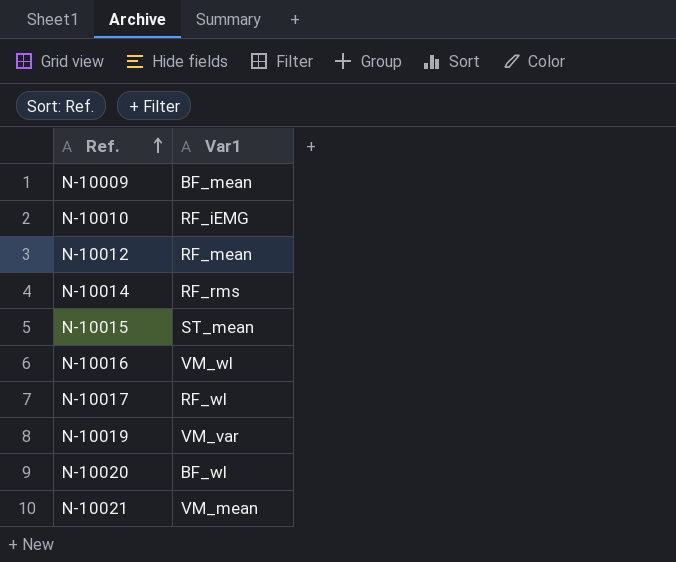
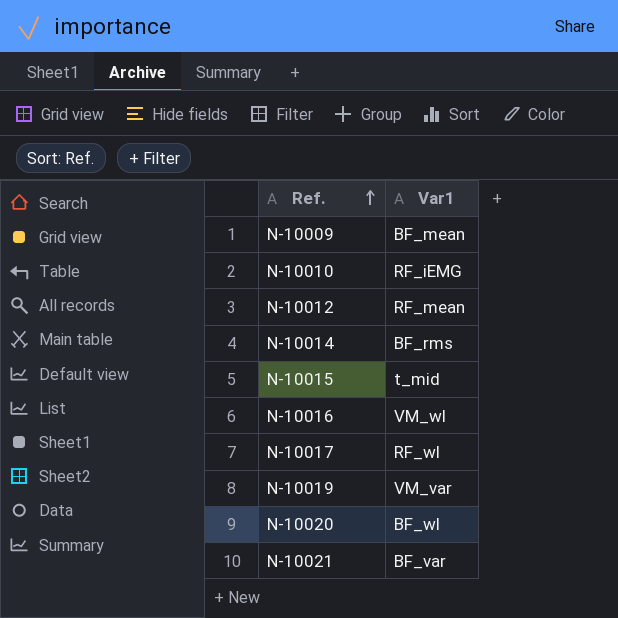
N-10014 | Var1: RF_rms -> BF_rms
N-10015 | Var1: ST_mean -> t_mid
N-10021 | Var1: VM_mean -> BF_var

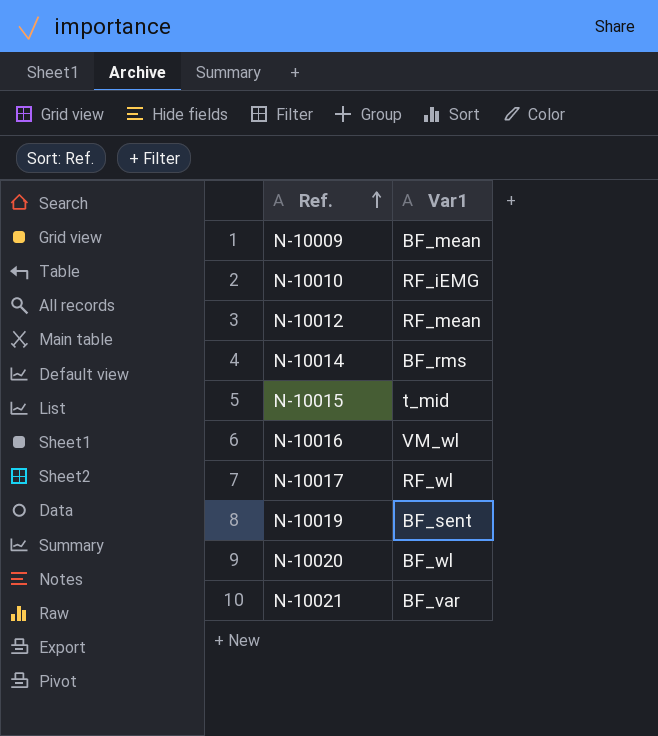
N-10019 | Var1: VM_var -> BF_sent

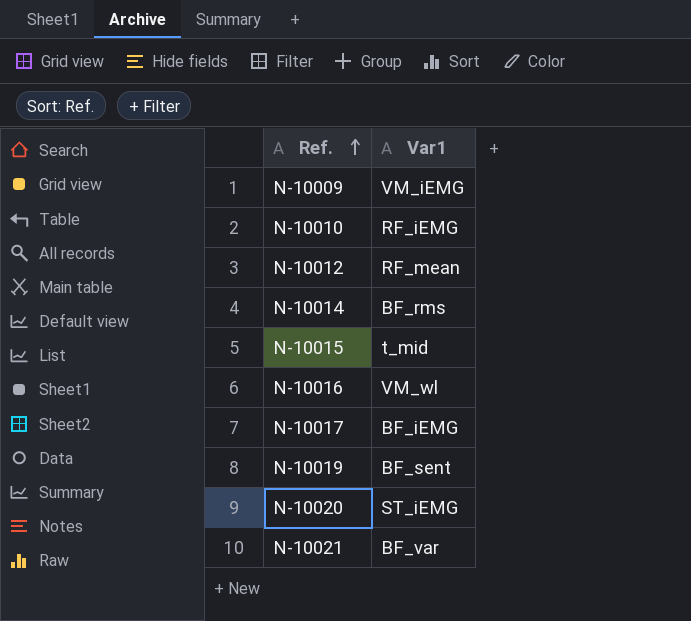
N-10009 | Var1: BF_mean -> VM_iEMG
N-10017 | Var1: RF_wl -> BF_iEMG
N-10020 | Var1: BF_wl -> ST_iEMG

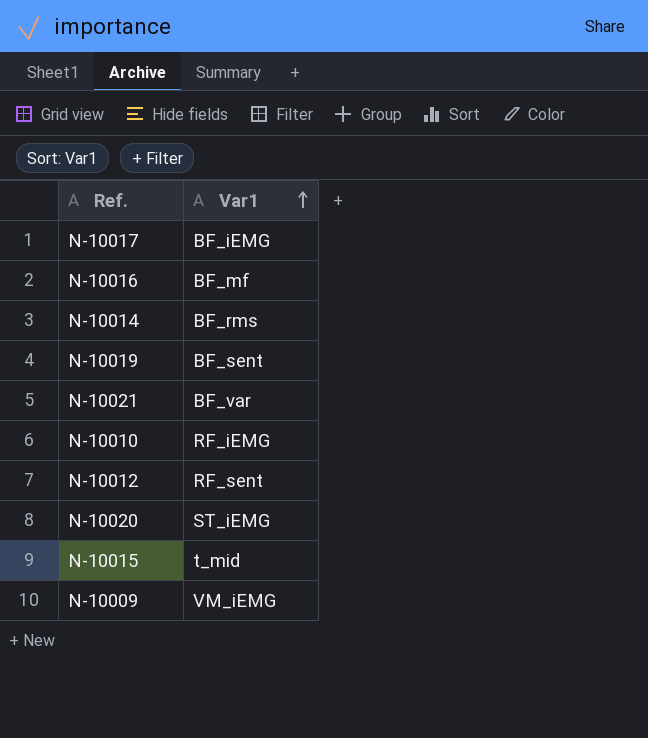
row order: Ref. ascending -> Var1 ascending
N-10016 | Var1: VM_wl -> BF_mf
N-10012 | Var1: RF_mean -> RF_sent

